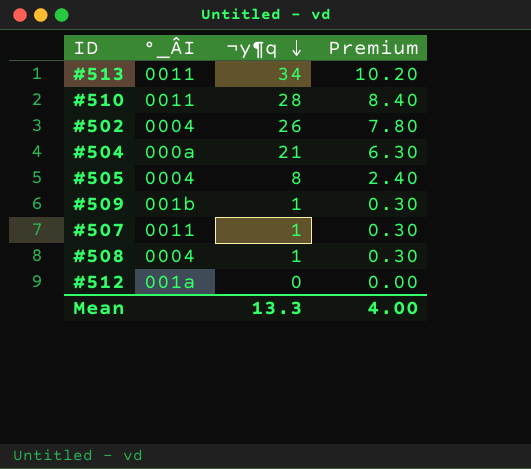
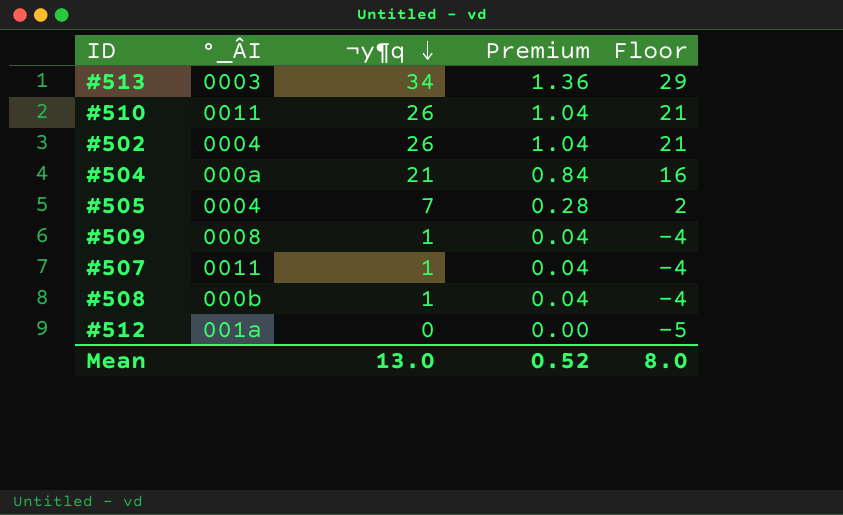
column Premium | formula: [¬y¶q] * 0.3 -> [¬y¶q] * 0.04
column Floor | formula: none -> [¬y¶q] - 5
#513 | °_ÂI: 0011 -> 0003
#510 | ¬y¶q: 28 -> 26
#505 | ¬y¶q: 8 -> 7
#509 | °_ÂI: 001b -> 0008
#508 | °_ÂI: 0004 -> 000b
Mean | ¬y¶q: 13.3 -> 13.0
Mean | Premium: 4.00 -> 0.52

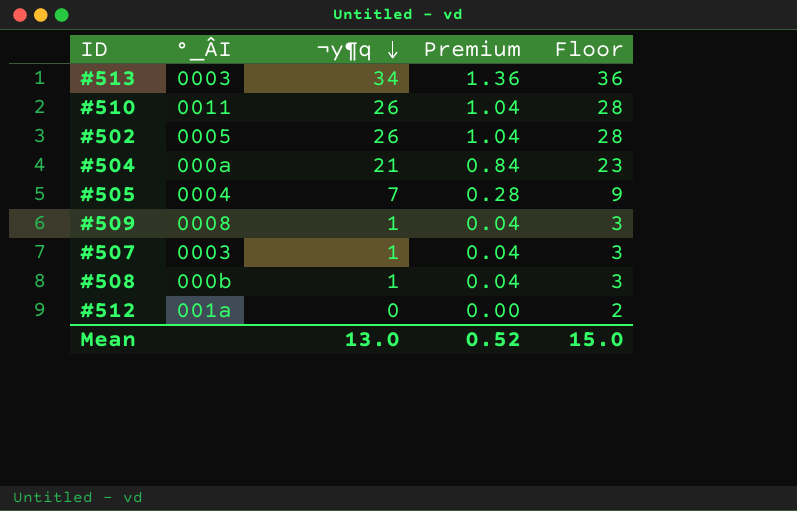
column Floor | formula: [¬y¶q] - 5 -> [¬y¶q] + 2
#502 | °_ÂI: 0004 -> 0005
#507 | °_ÂI: 0011 -> 0003
Mean | Floor: 8.0 -> 15.0

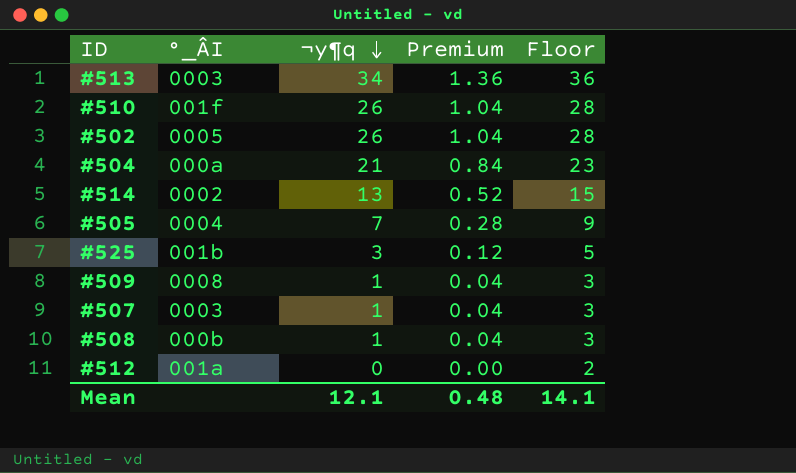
#510 | °_ÂI: 0011 -> 001f
row #514: none -> 0002 | 13 | 0.52 | 15
row #525: none -> 001b | 3 | 0.12 | 5
Mean | ¬y¶q: 13.0 -> 12.1
Mean | Premium: 0.52 -> 0.48
Mean | Floor: 15.0 -> 14.1

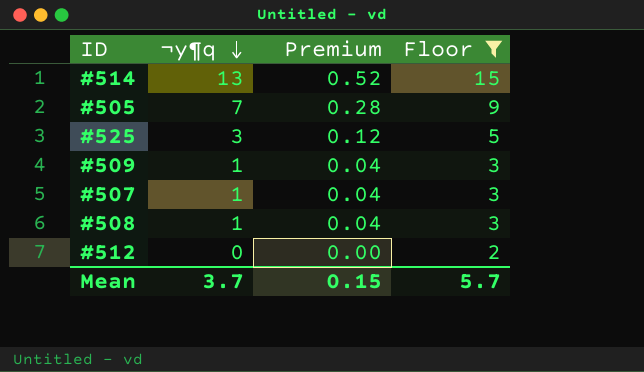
filter: none -> Floor <= 15
column °_ÂI | position: 2 -> none
Mean | ¬y¶q: 12.1 -> 3.7
Mean | Premium: 0.48 -> 0.15
Mean | Floor: 14.1 -> 5.7

